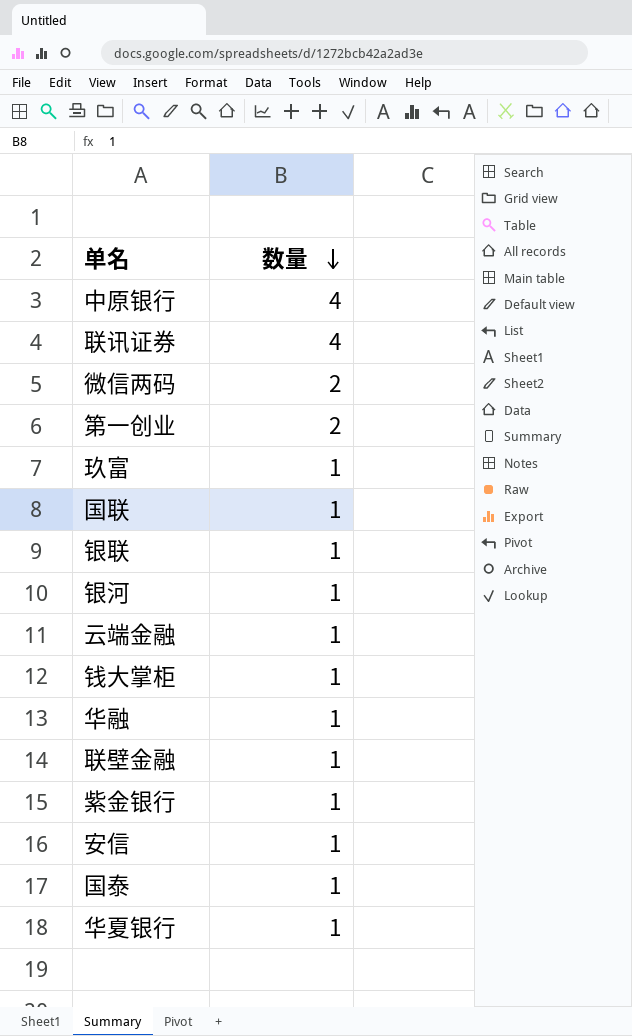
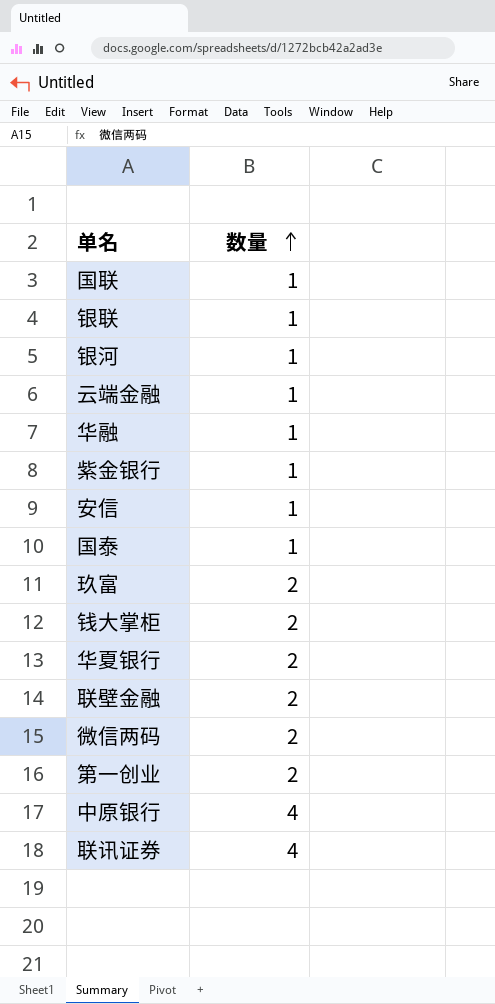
row order: 数量 descending -> 数量 ascending
玖富 | 数量: 1 -> 2
钱大掌柜 | 数量: 1 -> 2
华夏银行 | 数量: 1 -> 2
联壁金融 | 数量: 1 -> 2

